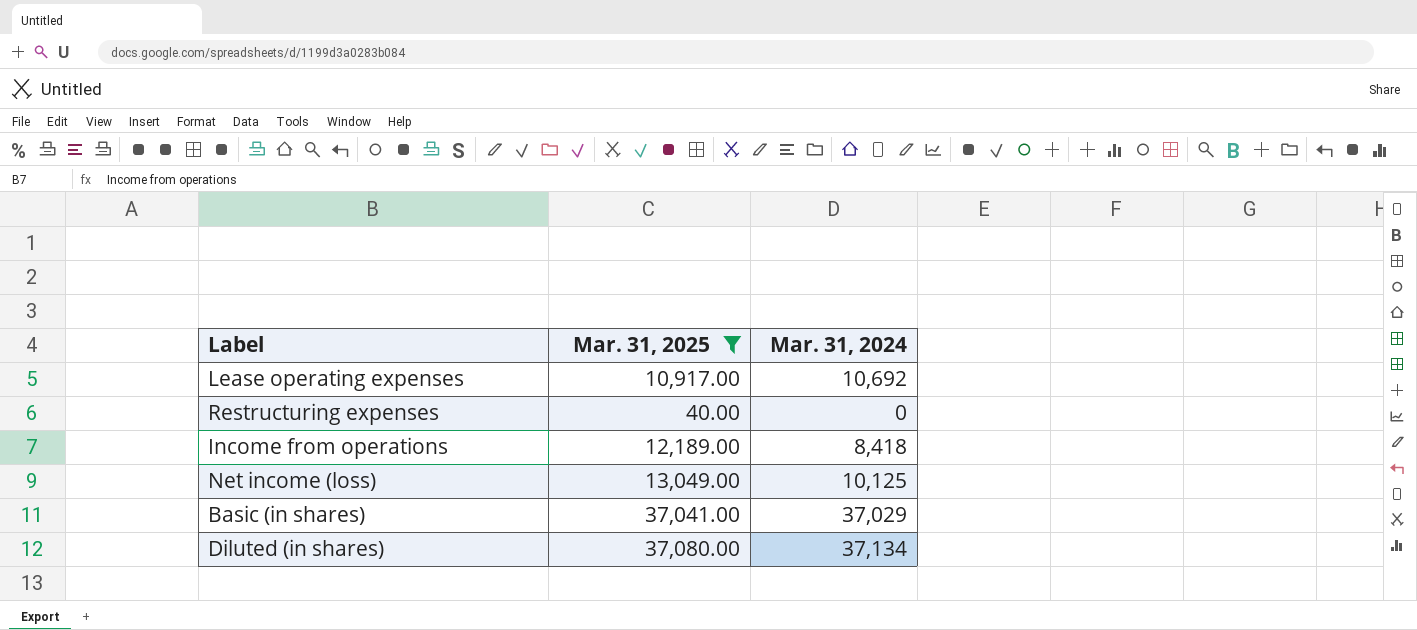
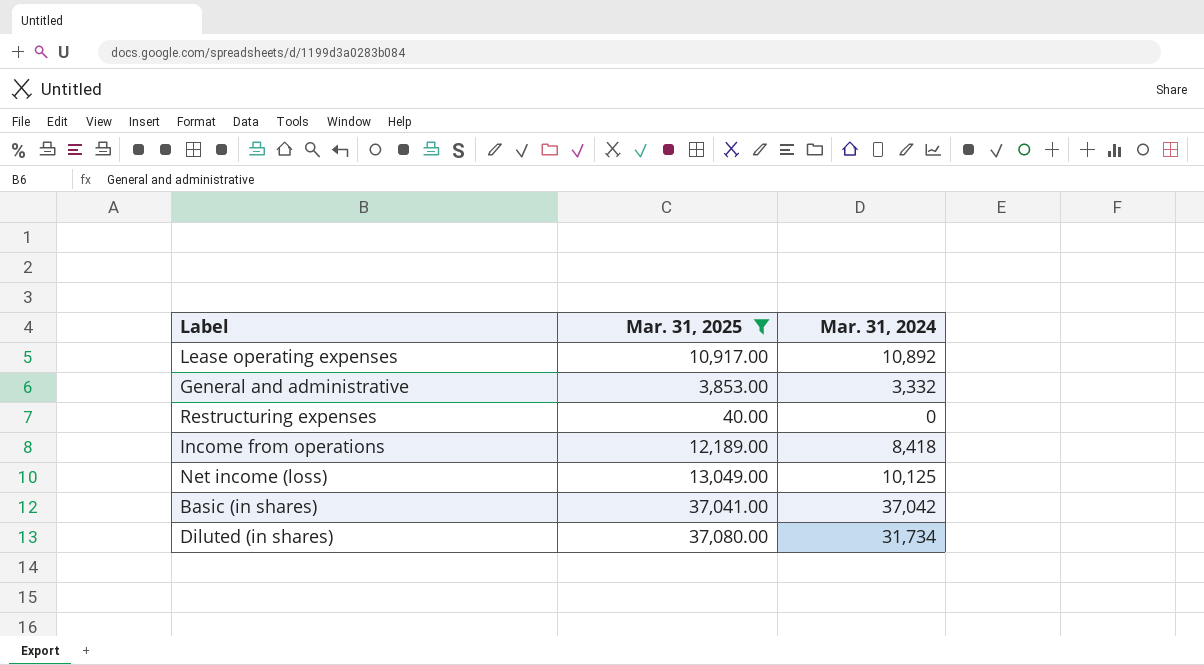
Lease operating expenses | Mar. 31, 2024: 10,692 -> 10,892
row General and administrative: none -> 3,853.00 | 3,332
Basic (in shares) | Mar. 31, 2024: 37,029 -> 37,042
Diluted (in shares) | Mar. 31, 2024: 37,134 -> 31,734

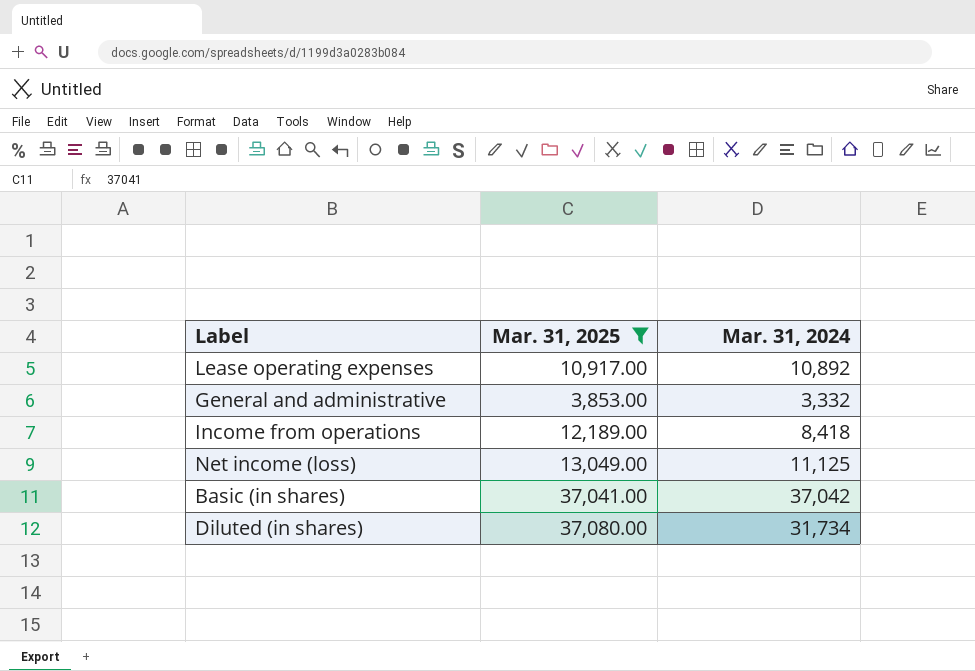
row Restructuring expenses: 40.00 | 0 -> none
Net income (loss) | Mar. 31, 2024: 10,125 -> 11,125

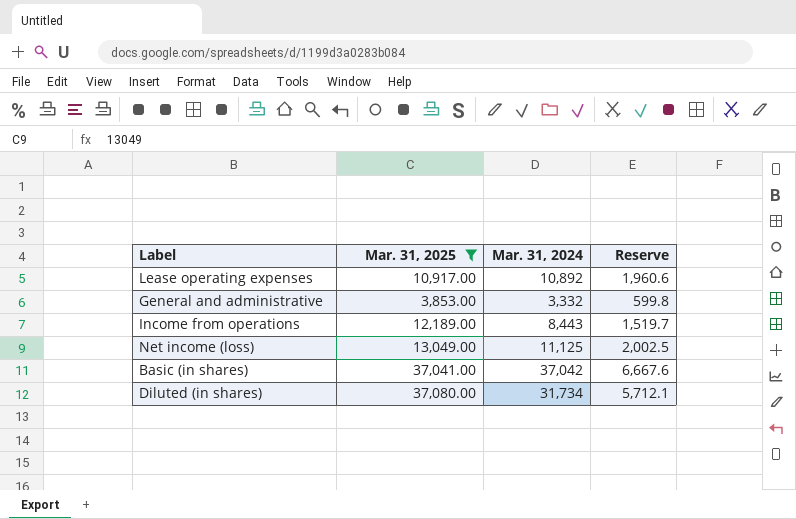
column Reserve | formula: none -> [Mar. 31, 2024] * 0.18
Income from operations | Mar. 31, 2024: 8,418 -> 8,443

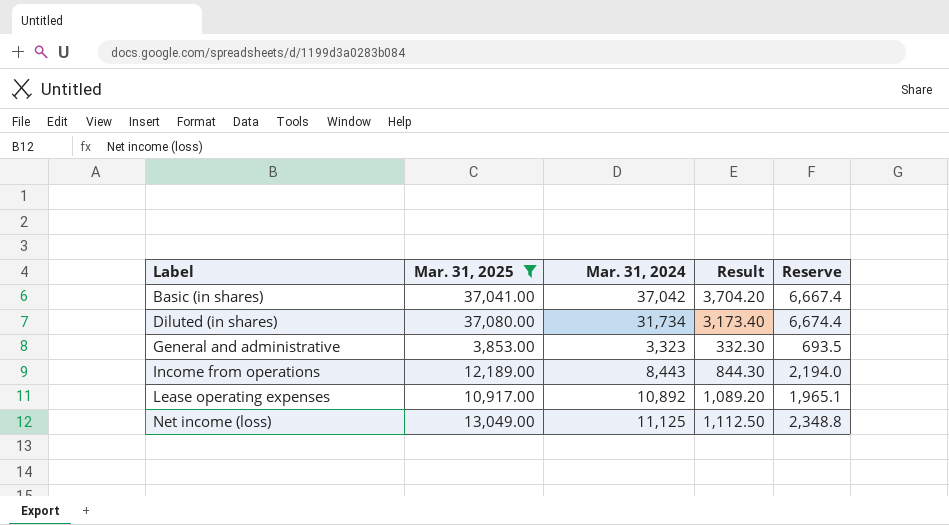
row order: none -> Label ascending
column Result | formula: none -> [Mar. 31, 2024] * 0.1
column Reserve | formula: [Mar. 31, 2024] * 0.18 -> [Mar. 31, 2025] * 0.18
General and administrative | Mar. 31, 2024: 3,332 -> 3,323

